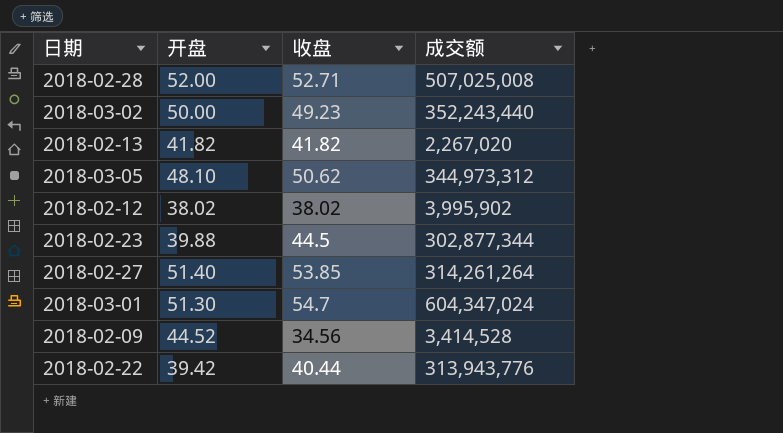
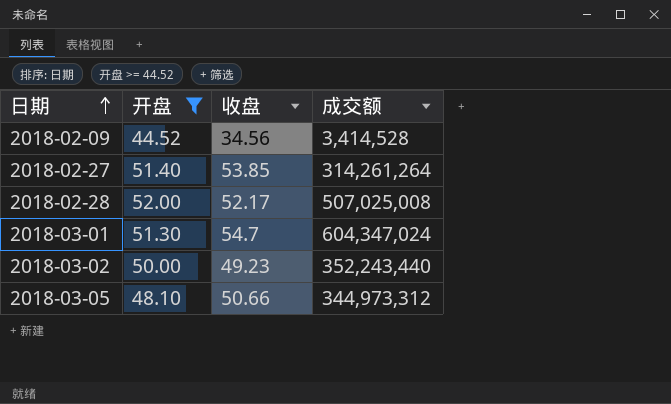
filter: none -> 开盘 >= 44.52
row order: none -> 日期 ascending
2018-02-28 | 收盘: 52.71 -> 52.17
2018-03-05 | 收盘: 50.62 -> 50.66

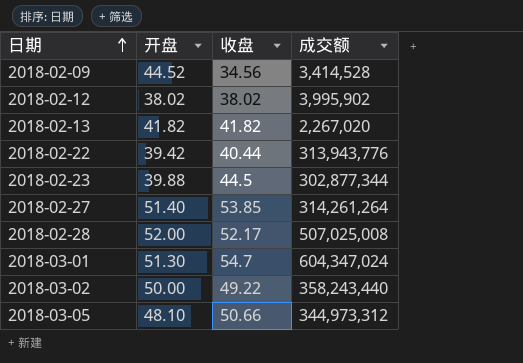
filter: 开盘 >= 44.52 -> none
2018-03-02 | 收盘: 49.23 -> 49.22
2018-03-02 | 成交额: 352,243,440 -> 358,243,440

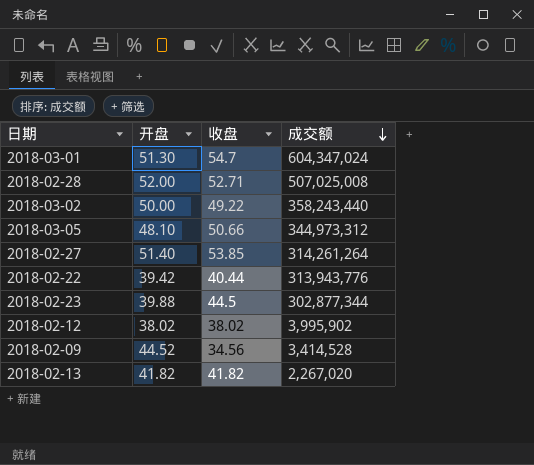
row order: 日期 ascending -> 成交额 descending
2018-02-28 | 收盘: 52.17 -> 52.71

